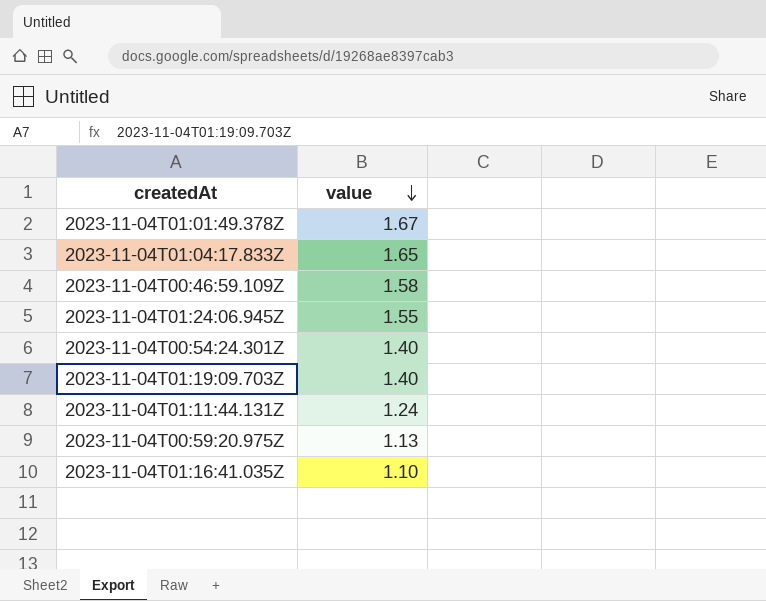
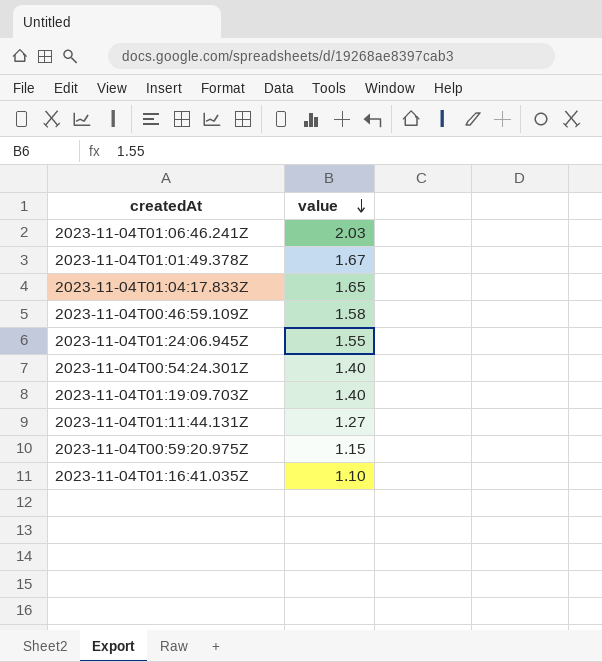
row 2023-11-04T01:06:46.241Z: none -> 2.03
2023-11-04T01:11:44.131Z | value: 1.24 -> 1.27
2023-11-04T00:59:20.975Z | value: 1.13 -> 1.15

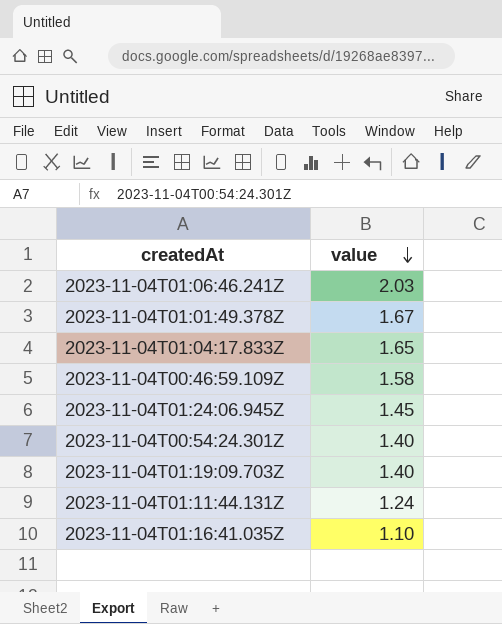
row 2023-11-04T00:59:20.975Z: 1.15 -> none
2023-11-04T01:24:06.945Z | value: 1.55 -> 1.45
2023-11-04T01:11:44.131Z | value: 1.27 -> 1.24

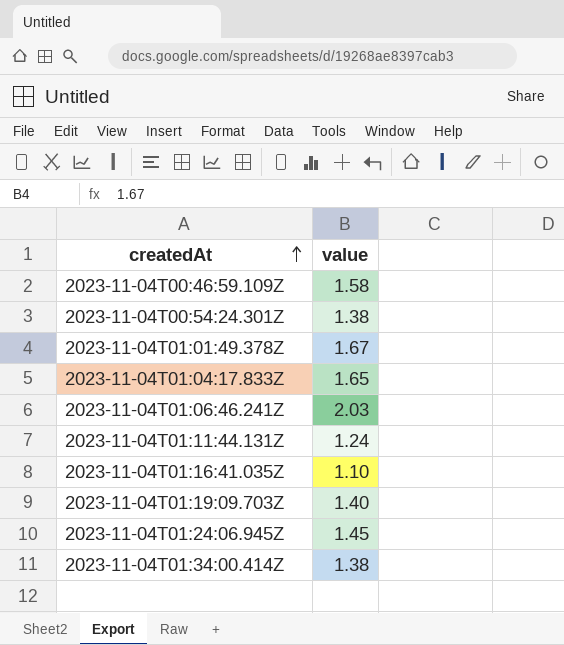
row order: value descending -> createdAt ascending
2023-11-04T00:54:24.301Z | value: 1.40 -> 1.38
row 2023-11-04T01:34:00.414Z: none -> 1.38

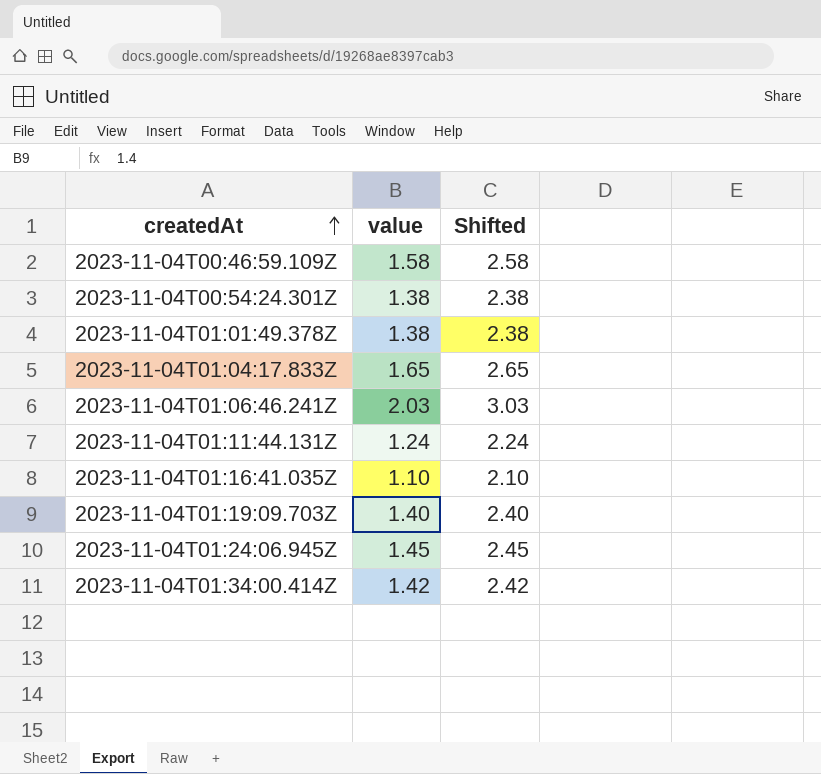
column Shifted | formula: none -> [value] + 1
2023-11-04T01:01:49.378Z | value: 1.67 -> 1.38
2023-11-04T01:34:00.414Z | value: 1.38 -> 1.42

